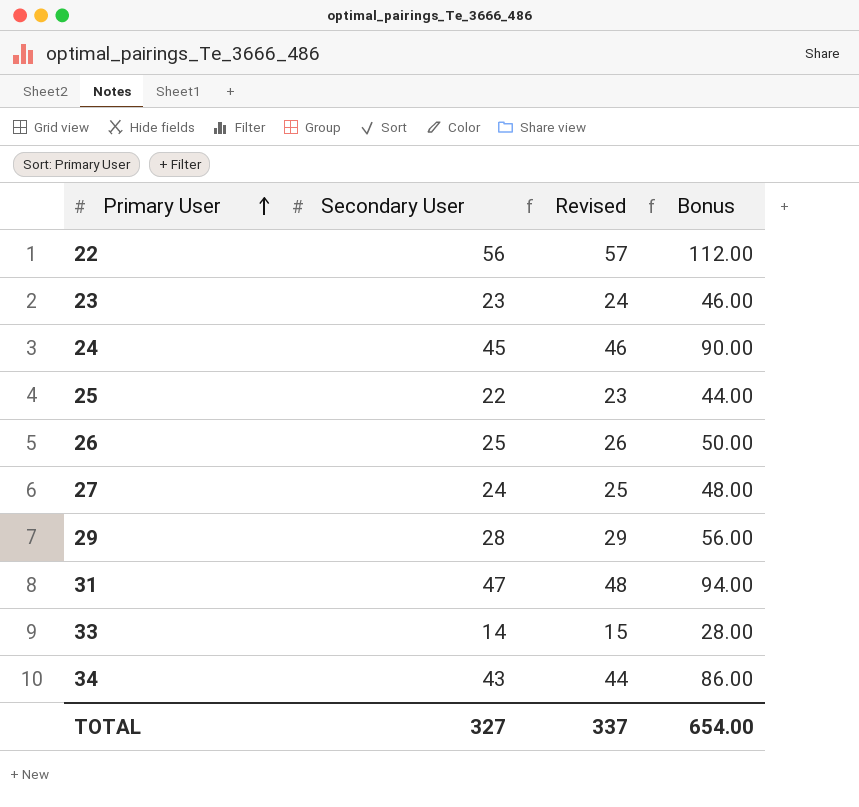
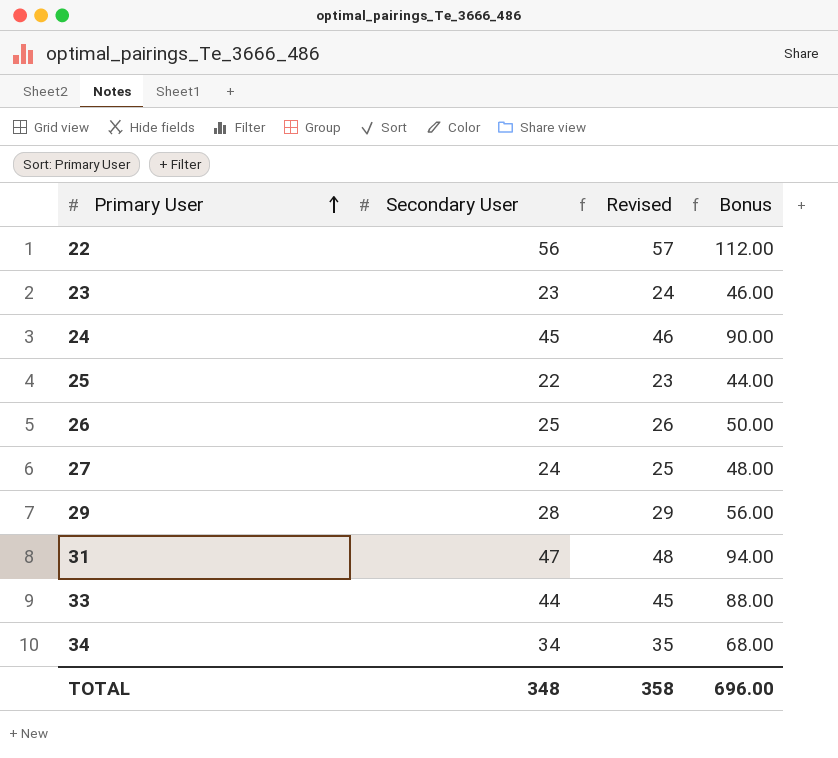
33 | Secondary User: 14 -> 44
33 | Revised: 15 -> 45
33 | Bonus: 28.00 -> 88.00
34 | Secondary User: 43 -> 34
34 | Revised: 44 -> 35
34 | Bonus: 86.00 -> 68.00
TOTAL | Secondary User: 327 -> 348
TOTAL | Revised: 337 -> 358
TOTAL | Bonus: 654.00 -> 696.00

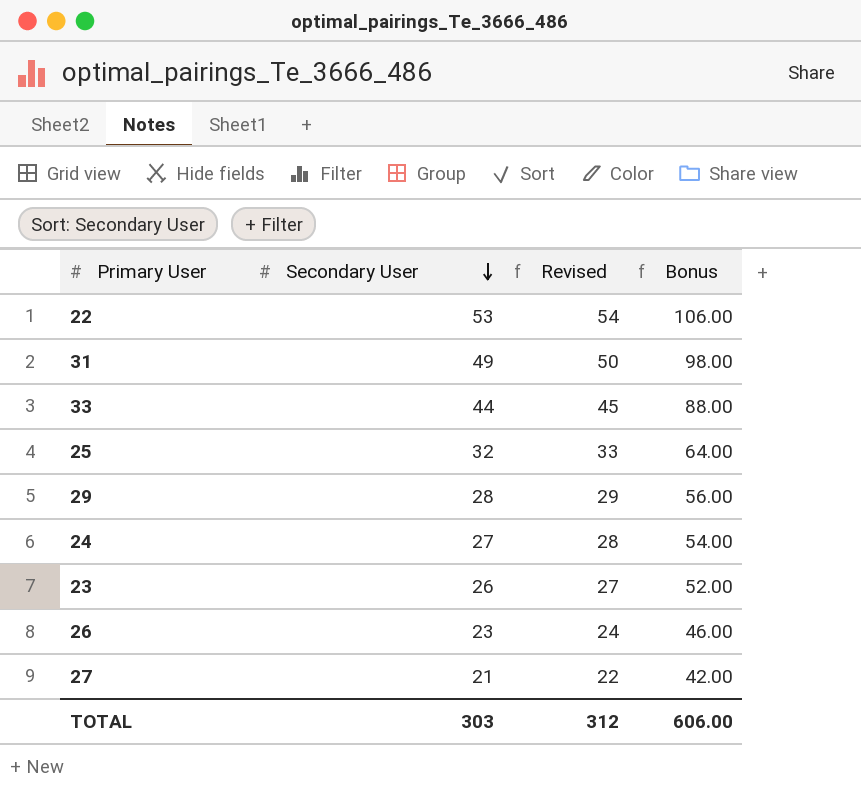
row order: Primary User ascending -> Secondary User descending
row 34: 34 | 35 | 68.00 -> none
22 | Secondary User: 56 -> 53
22 | Revised: 57 -> 54
22 | Bonus: 112.00 -> 106.00
31 | Secondary User: 47 -> 49
31 | Revised: 48 -> 50
31 | Bonus: 94.00 -> 98.00
25 | Secondary User: 22 -> 32
25 | Revised: 23 -> 33
25 | Bonus: 44.00 -> 64.00
24 | Secondary User: 45 -> 27
24 | Revised: 46 -> 28
24 | Bonus: 90.00 -> 54.00
23 | Secondary User: 23 -> 26
23 | Revised: 24 -> 27
23 | Bonus: 46.00 -> 52.00
26 | Secondary User: 25 -> 23
26 | Revised: 26 -> 24
26 | Bonus: 50.00 -> 46.00
27 | Secondary User: 24 -> 21
27 | Revised: 25 -> 22
27 | Bonus: 48.00 -> 42.00
TOTAL | Secondary User: 348 -> 303
TOTAL | Revised: 358 -> 312
TOTAL | Bonus: 696.00 -> 606.00

